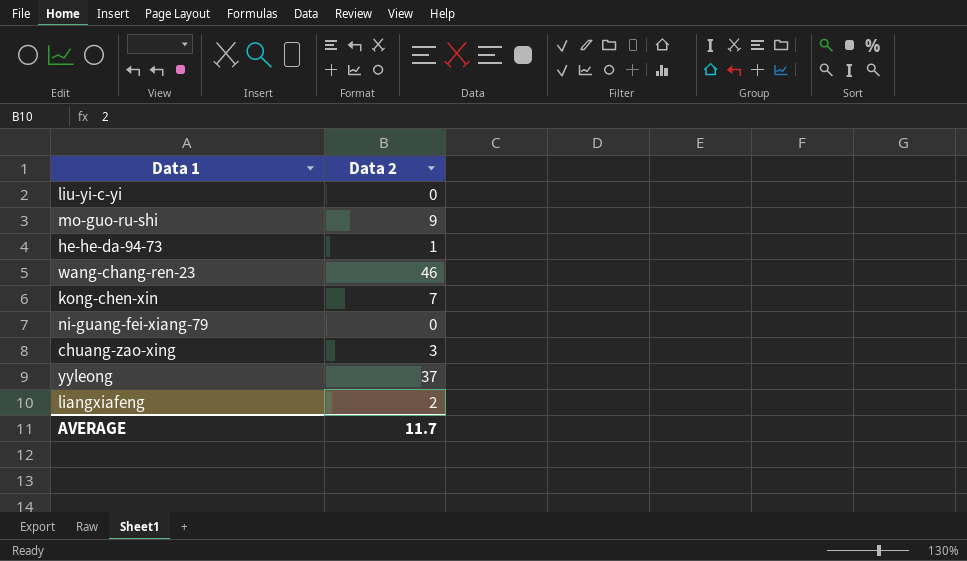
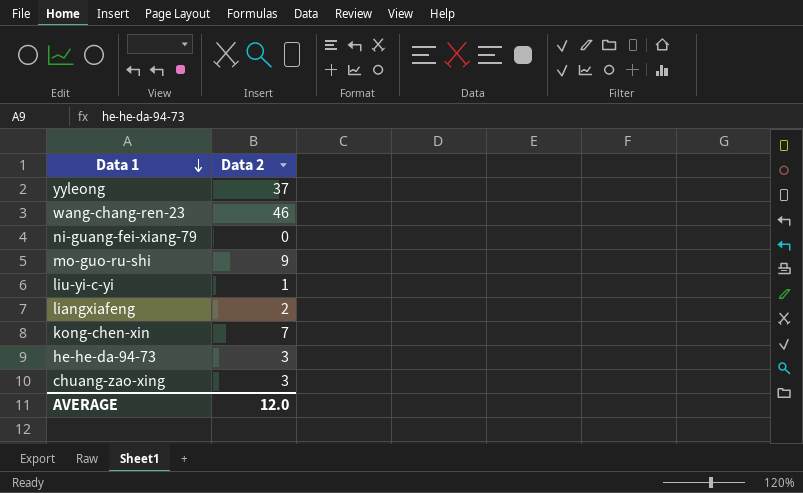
row order: none -> Data 1 descending
liu-yi-c-yi | Data 2: 0 -> 1
he-he-da-94-73 | Data 2: 1 -> 3
AVERAGE | Data 2: 11.7 -> 12.0

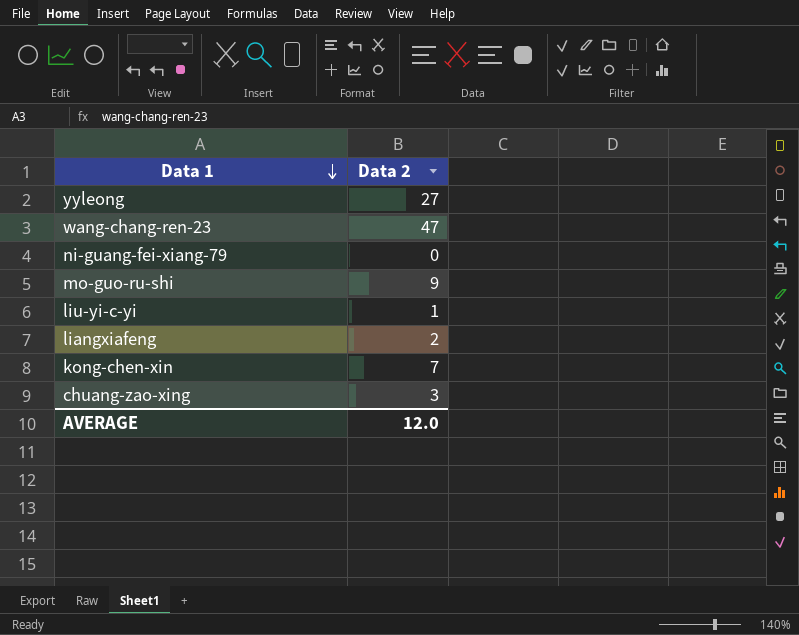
row he-he-da-94-73: 3 -> none
yyleong | Data 2: 37 -> 27
wang-chang-ren-23 | Data 2: 46 -> 47

